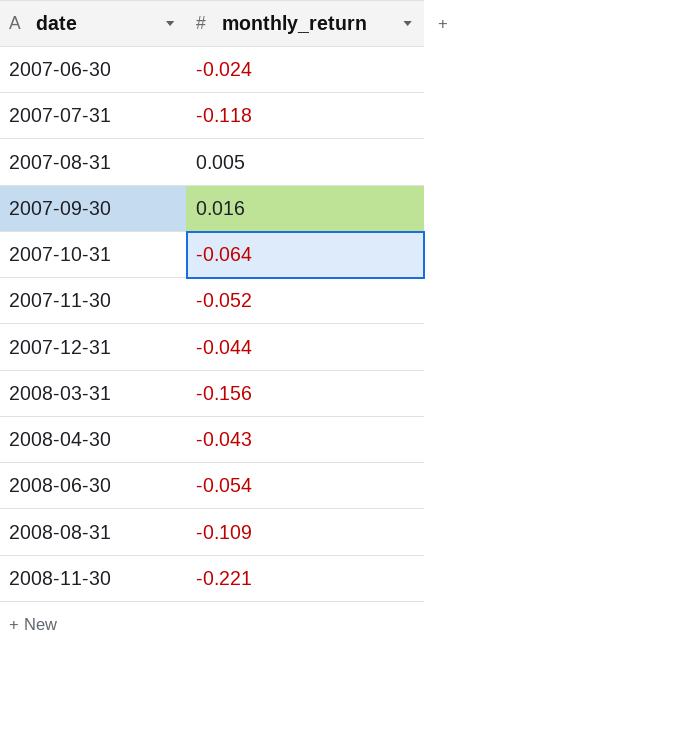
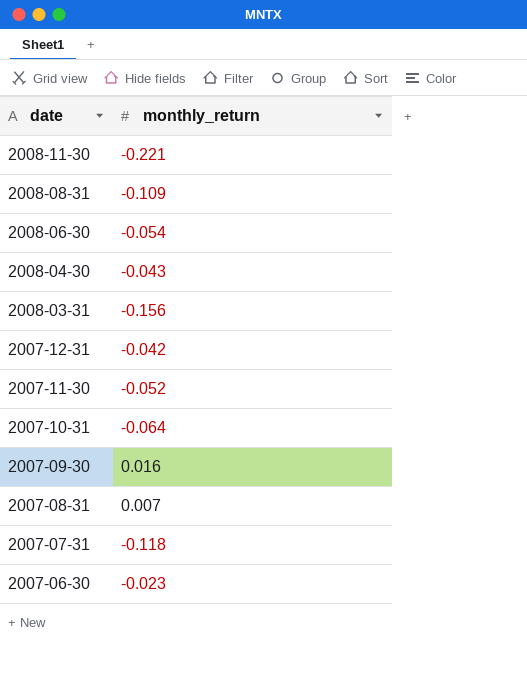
row order: date ascending -> date descending
2007-12-31 | monthly_return: -0.044 -> -0.042
2007-08-31 | monthly_return: 0.005 -> 0.007
2007-06-30 | monthly_return: -0.024 -> -0.023

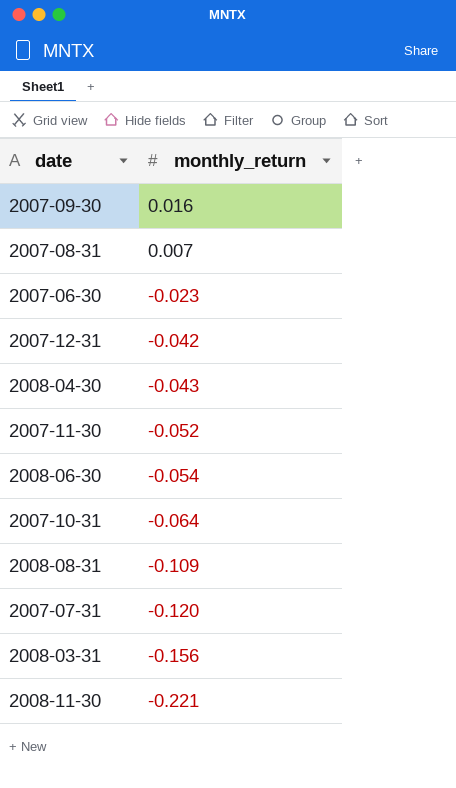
row order: date descending -> monthly_return descending
2007-07-31 | monthly_return: -0.118 -> -0.120

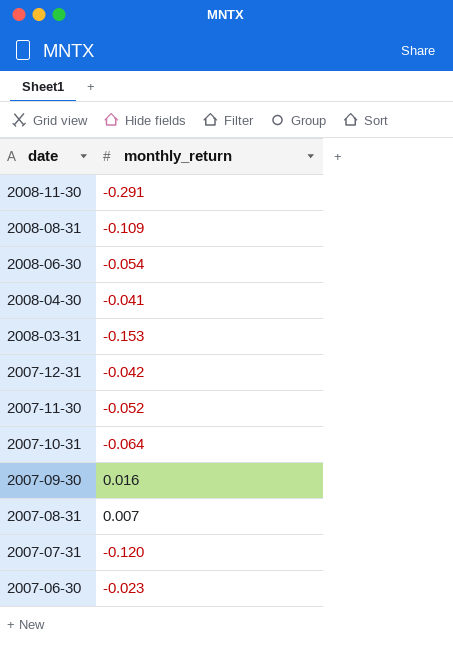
row order: monthly_return descending -> date descending
2008-11-30 | monthly_return: -0.221 -> -0.291
2008-04-30 | monthly_return: -0.043 -> -0.041
2008-03-31 | monthly_return: -0.156 -> -0.153

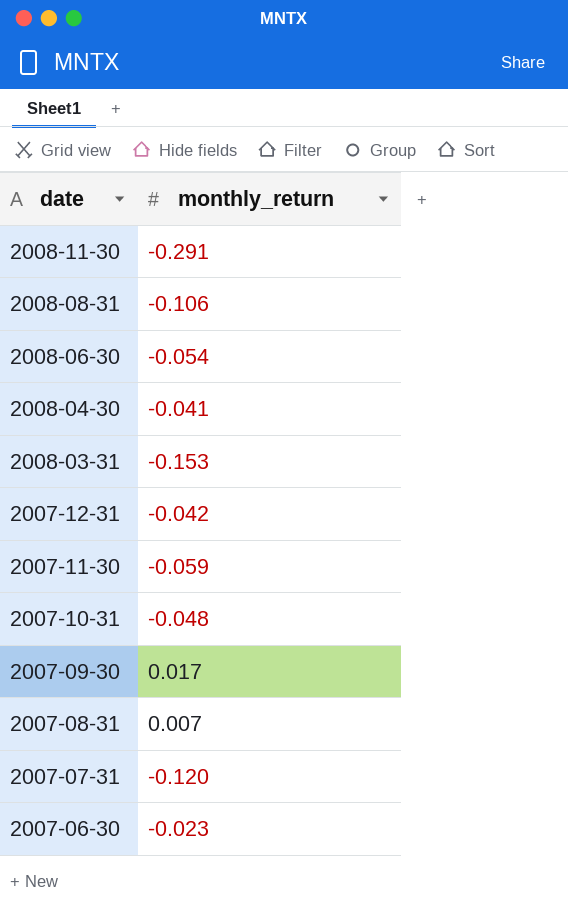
2008-08-31 | monthly_return: -0.109 -> -0.106
2007-11-30 | monthly_return: -0.052 -> -0.059
2007-10-31 | monthly_return: -0.064 -> -0.048
2007-09-30 | monthly_return: 0.016 -> 0.017

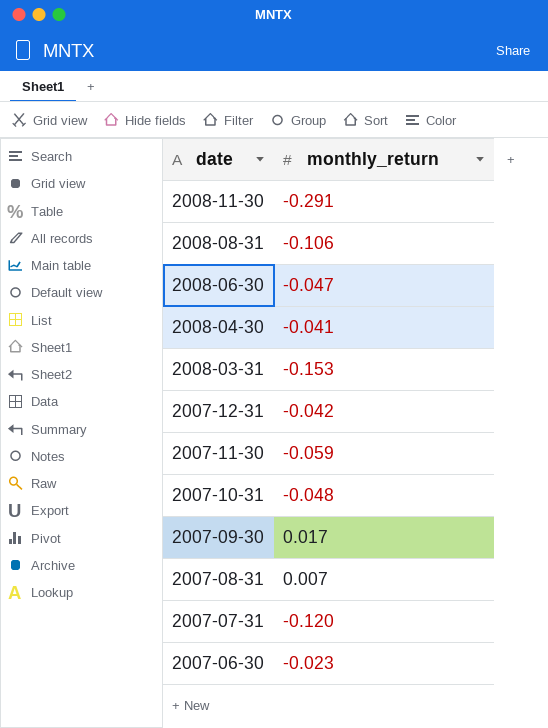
2008-06-30 | monthly_return: -0.054 -> -0.047

